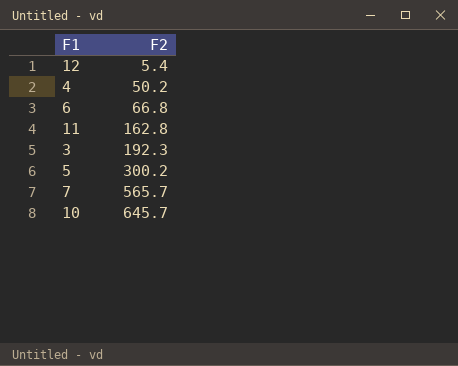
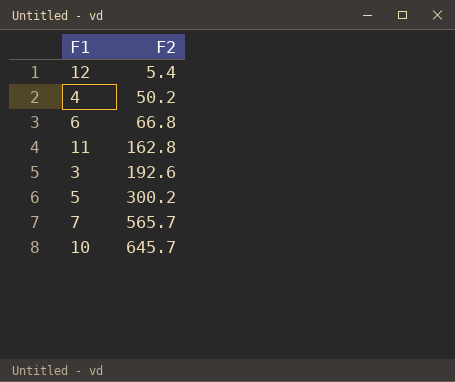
3 | F2: 192.3 -> 192.6

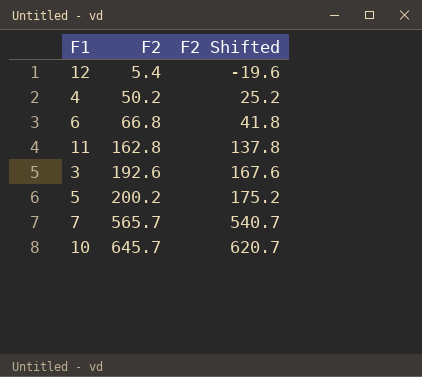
column F2 Shifted | formula: none -> [F2] - 25
5 | F2: 300.2 -> 200.2

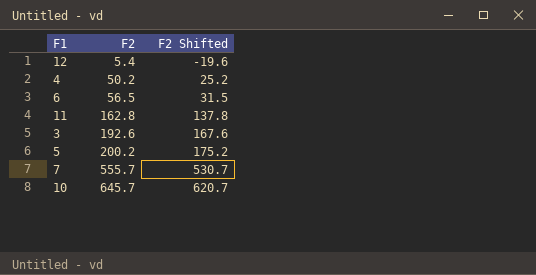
6 | F2: 66.8 -> 56.5
6 | F2 Shifted: 41.8 -> 31.5
7 | F2: 565.7 -> 555.7
7 | F2 Shifted: 540.7 -> 530.7

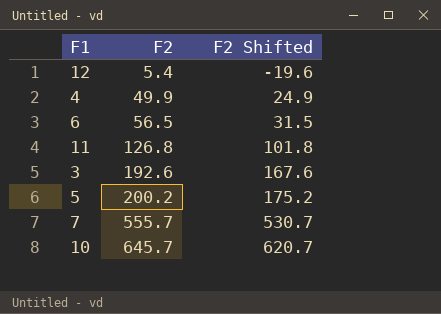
4 | F2: 50.2 -> 49.9
4 | F2 Shifted: 25.2 -> 24.9
11 | F2: 162.8 -> 126.8
11 | F2 Shifted: 137.8 -> 101.8

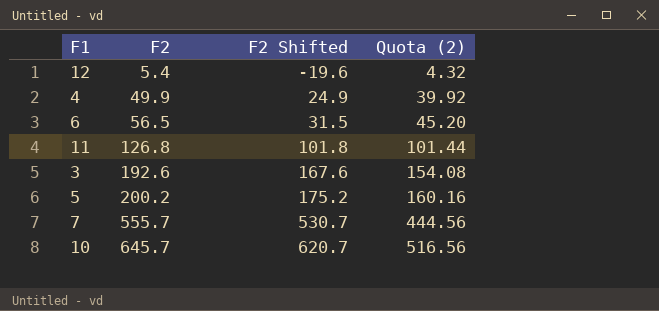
column Quota (2) | formula: none -> [F2] * 0.8

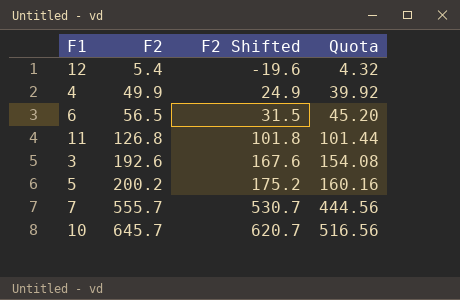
column name: Quota (2) -> Quota

